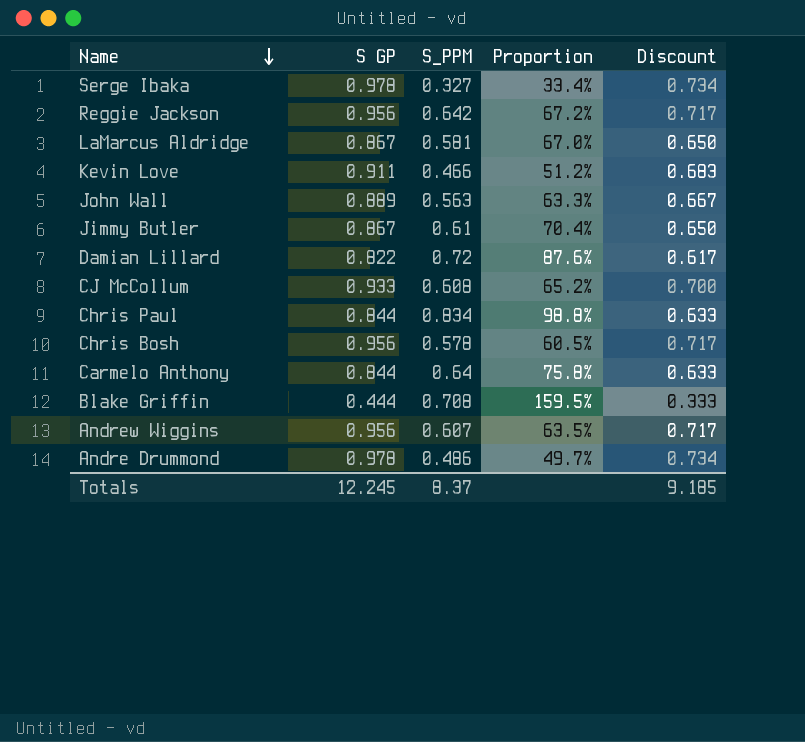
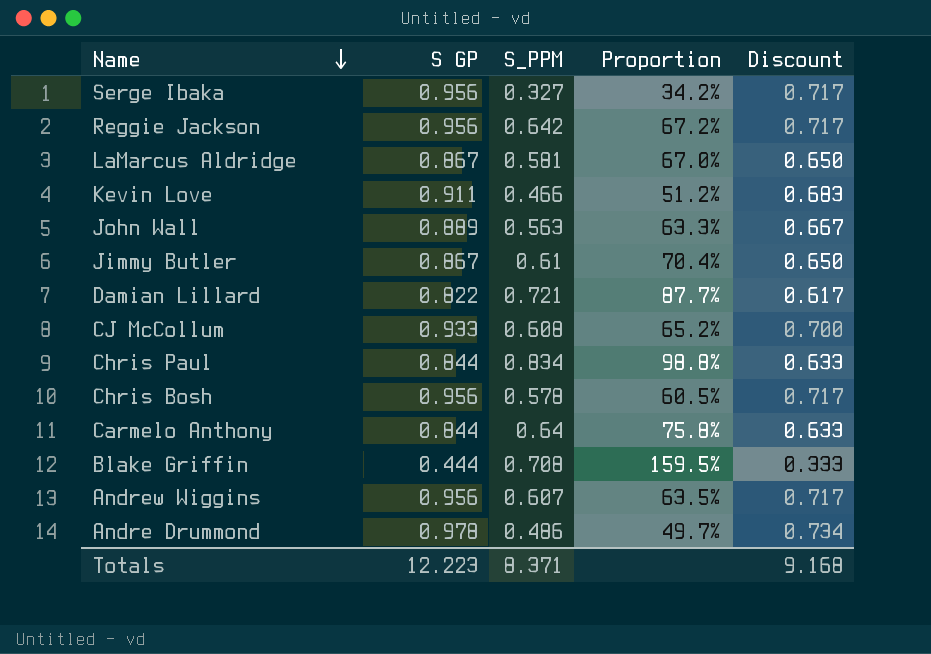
Serge Ibaka | S GP: 0.978 -> 0.956
Serge Ibaka | Proportion: 33.4% -> 34.2%
Serge Ibaka | Discount: 0.734 -> 0.717
Damian Lillard | S_PPM: 0.72 -> 0.721
Damian Lillard | Proportion: 87.6% -> 87.7%
Totals | S GP: 12.245 -> 12.223
Totals | S_PPM: 8.37 -> 8.371
Totals | Discount: 9.185 -> 9.168

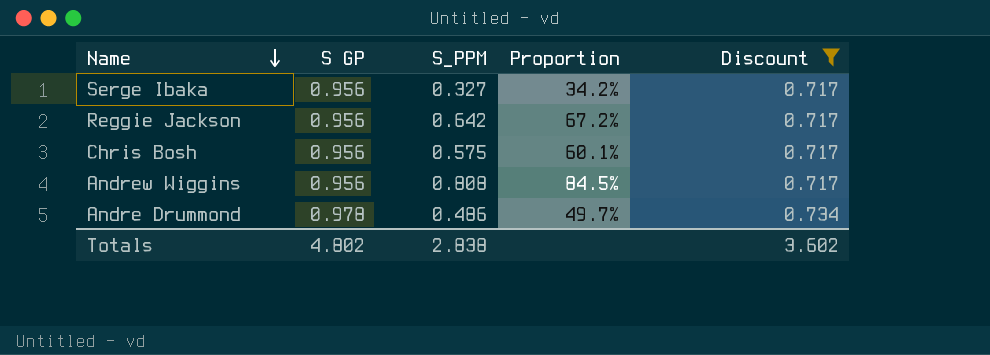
filter: none -> Discount >= 0.717
Chris Bosh | S_PPM: 0.578 -> 0.575
Chris Bosh | Proportion: 60.5% -> 60.1%
Andrew Wiggins | S_PPM: 0.607 -> 0.808
Andrew Wiggins | Proportion: 63.5% -> 84.5%
Totals | S GP: 12.223 -> 4.802
Totals | S_PPM: 8.371 -> 2.838
Totals | Discount: 9.168 -> 3.602

